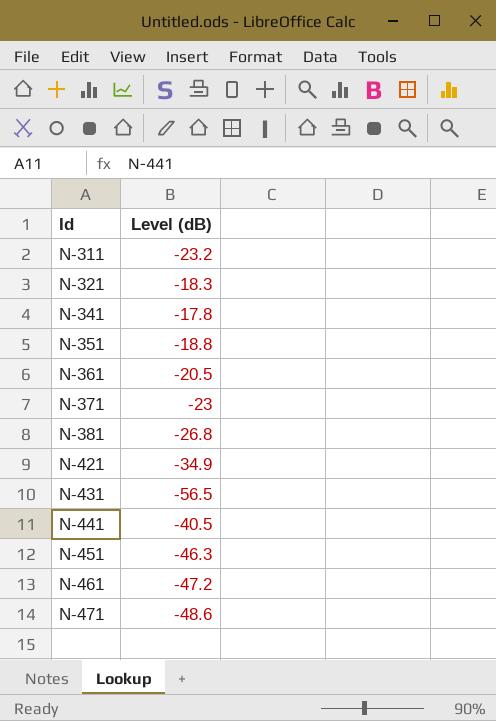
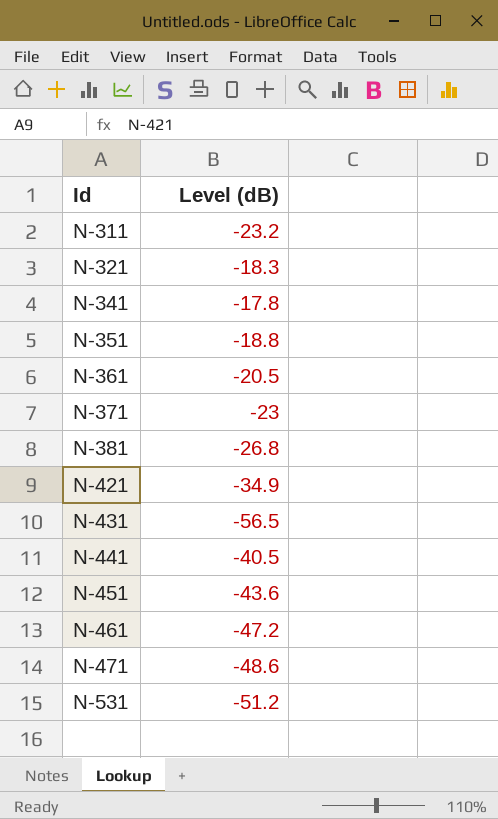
N-451 | Level (dB): -46.3 -> -43.6
row N-531: none -> -51.2

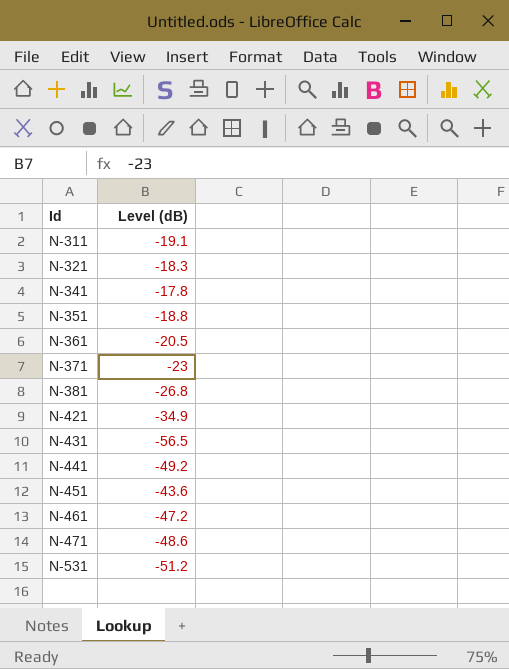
N-311 | Level (dB): -23.2 -> -19.1
N-441 | Level (dB): -40.5 -> -49.2

